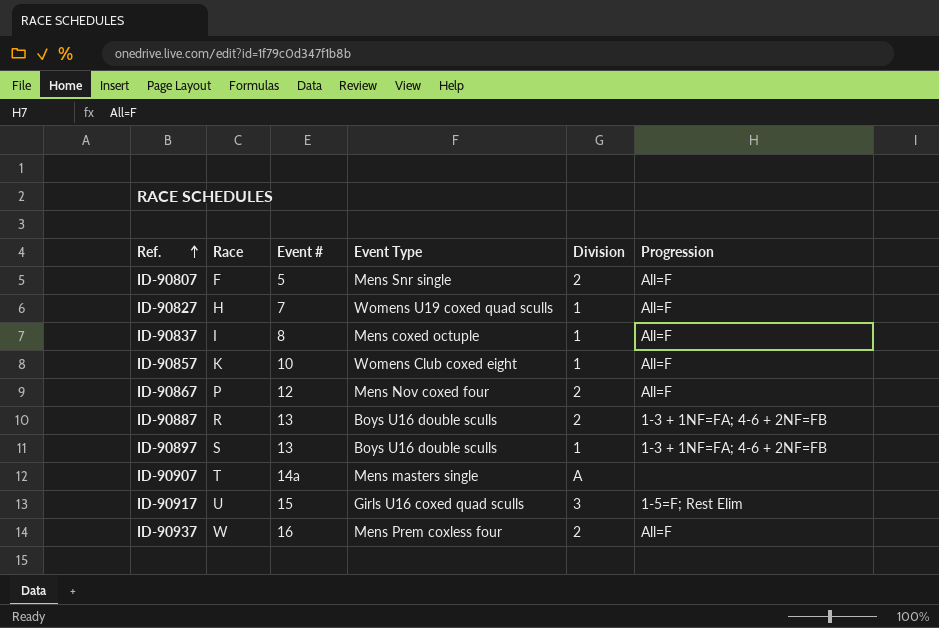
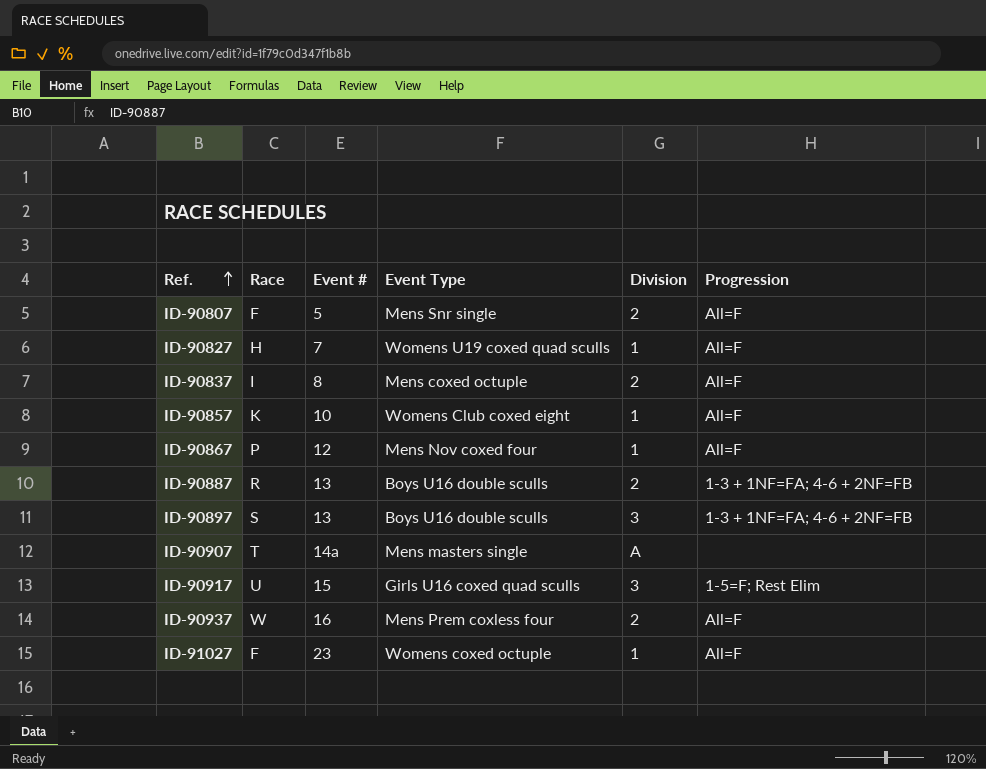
ID-90837 | Division: 1 -> 2
ID-90867 | Division: 2 -> 1
ID-90897 | Division: 1 -> 3
row ID-91027: none -> F | 23 | Womens coxed octuple | 1 | All=F

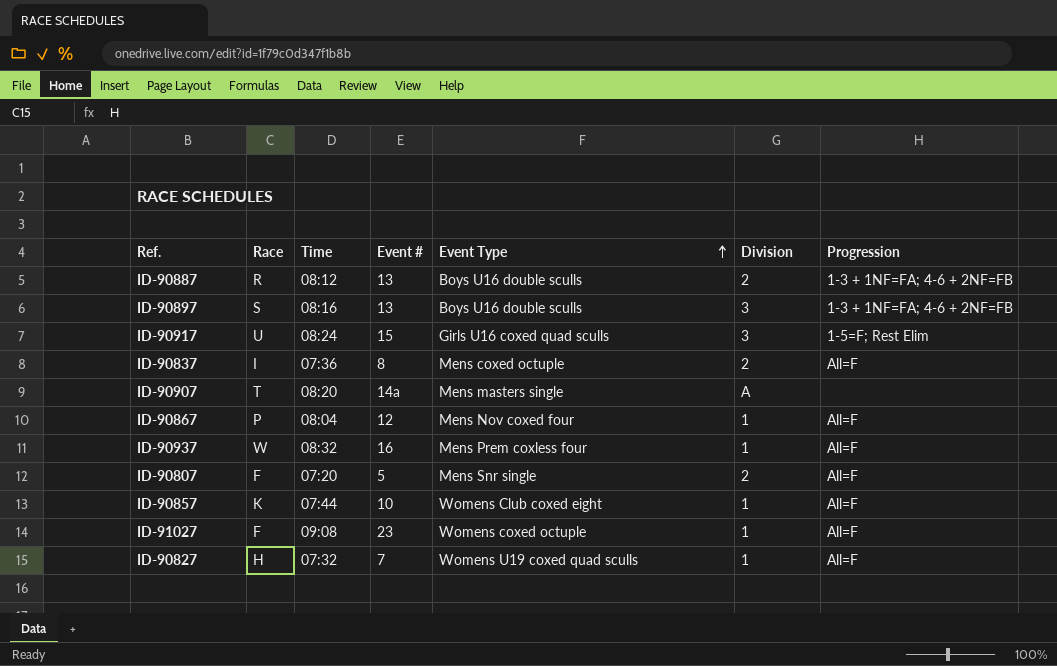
row order: Ref. ascending -> Event Type ascending
column Time | position: none -> 3
ID-90937 | Division: 2 -> 1

